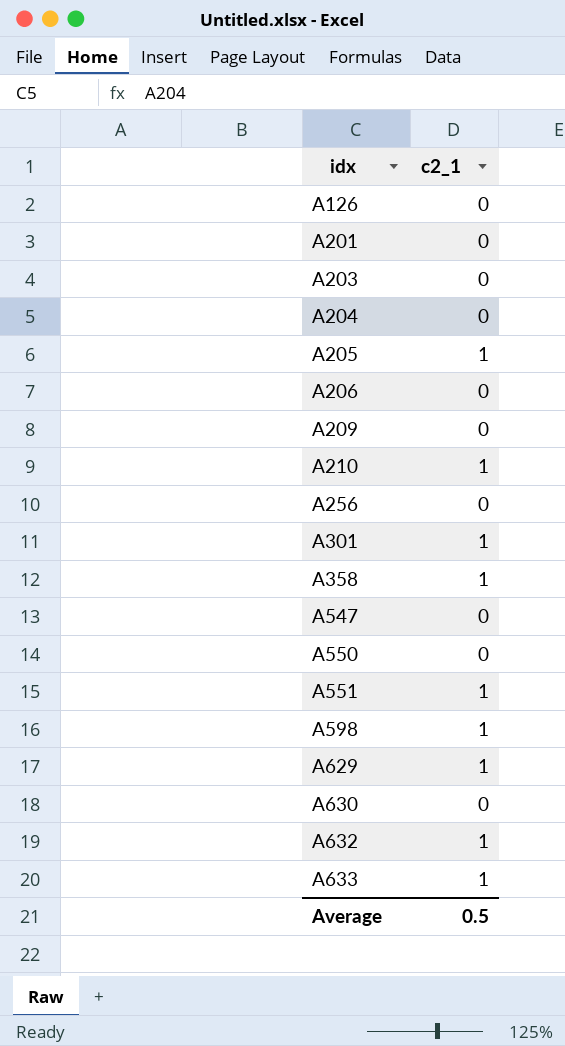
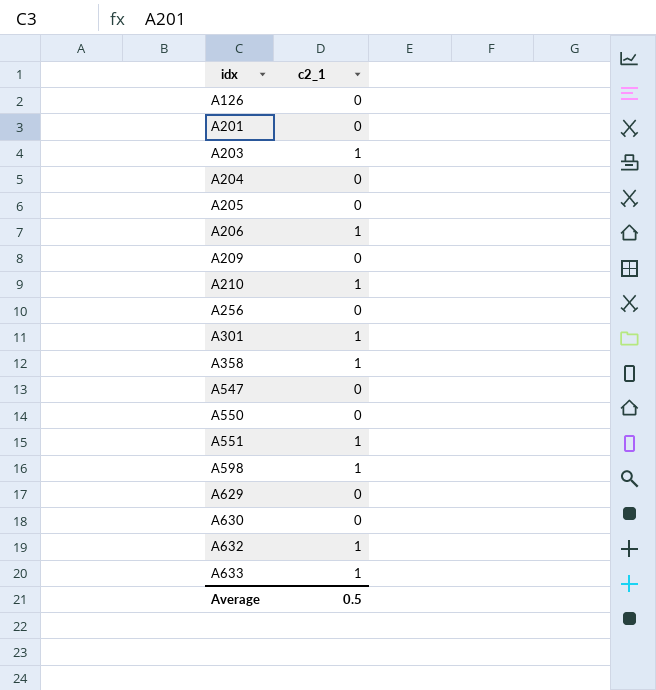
A203 | c2_1: 0 -> 1
A205 | c2_1: 1 -> 0
A206 | c2_1: 0 -> 1
A629 | c2_1: 1 -> 0

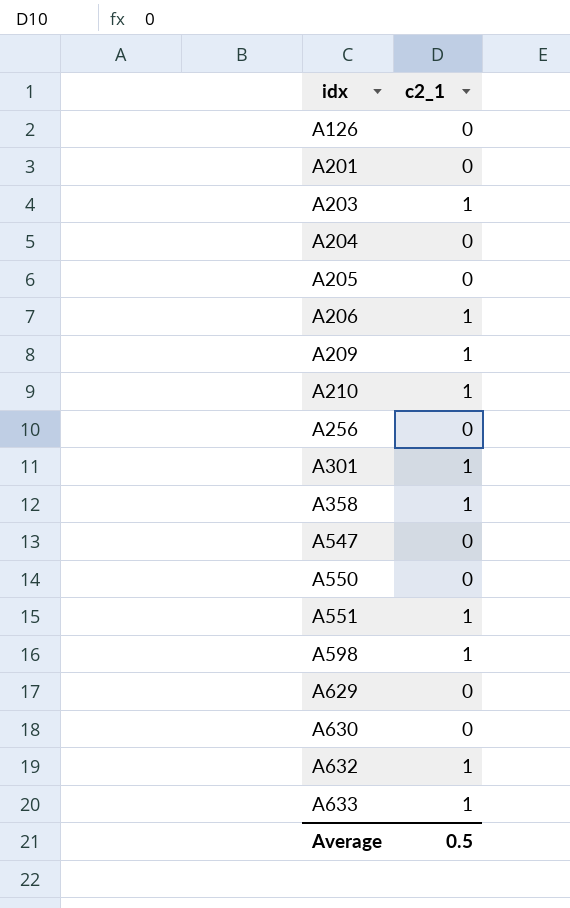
A209 | c2_1: 0 -> 1

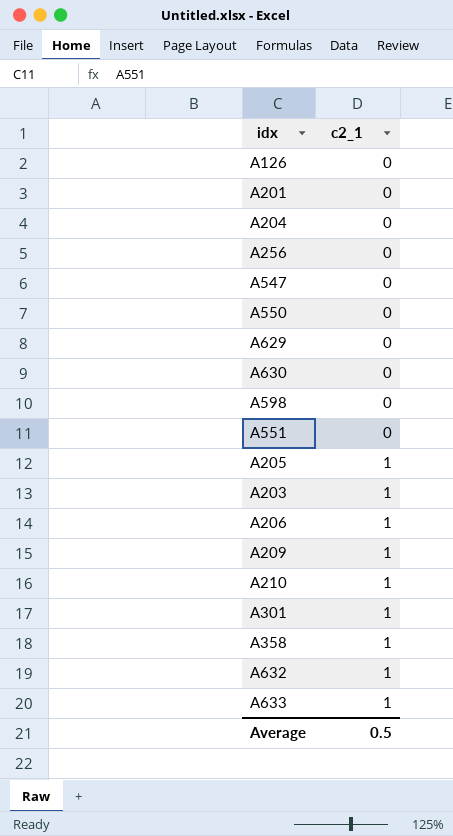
row order: idx ascending -> c2_1 ascending
A598 | c2_1: 1 -> 0
A551 | c2_1: 1 -> 0
A205 | c2_1: 0 -> 1

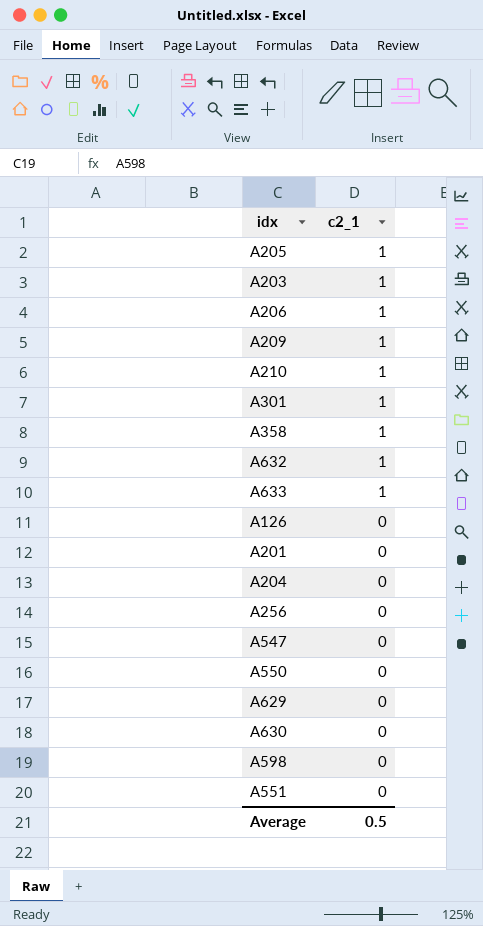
row order: c2_1 ascending -> c2_1 descending

